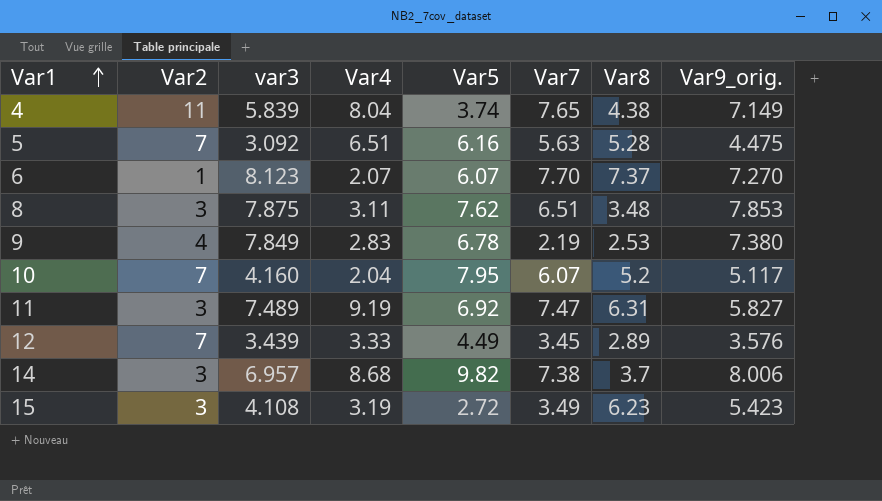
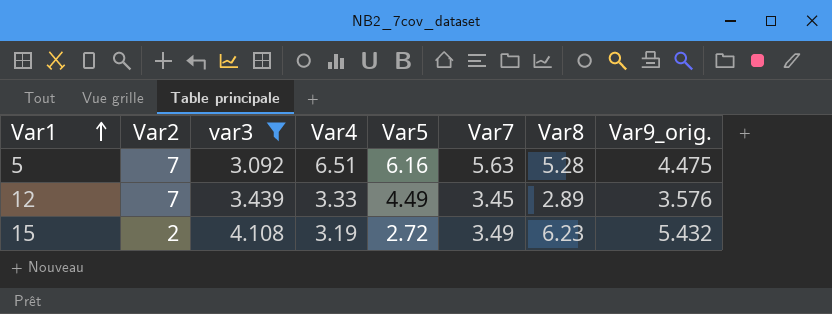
filter: none -> var3 <= 4.108
15 | Var2: 3 -> 2
15 | Var9_orig.: 5.423 -> 5.432

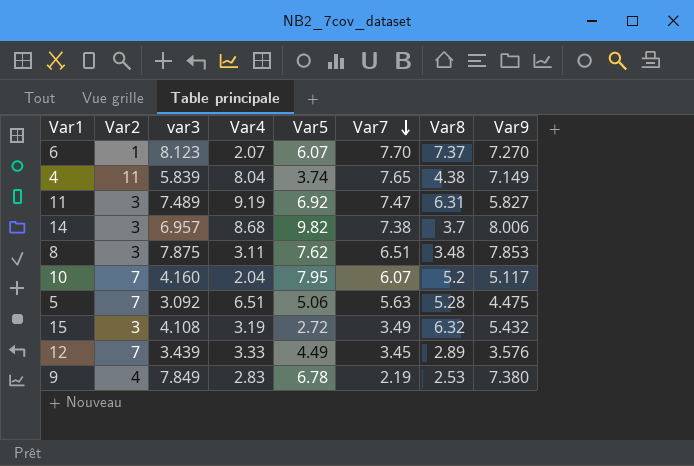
filter: var3 <= 4.108 -> none
row order: Var1 ascending -> Var7 descending
column name: Var9_orig. -> Var9
5 | Var5: 6.16 -> 5.06
15 | Var2: 2 -> 3
15 | Var8: 6.23 -> 6.32

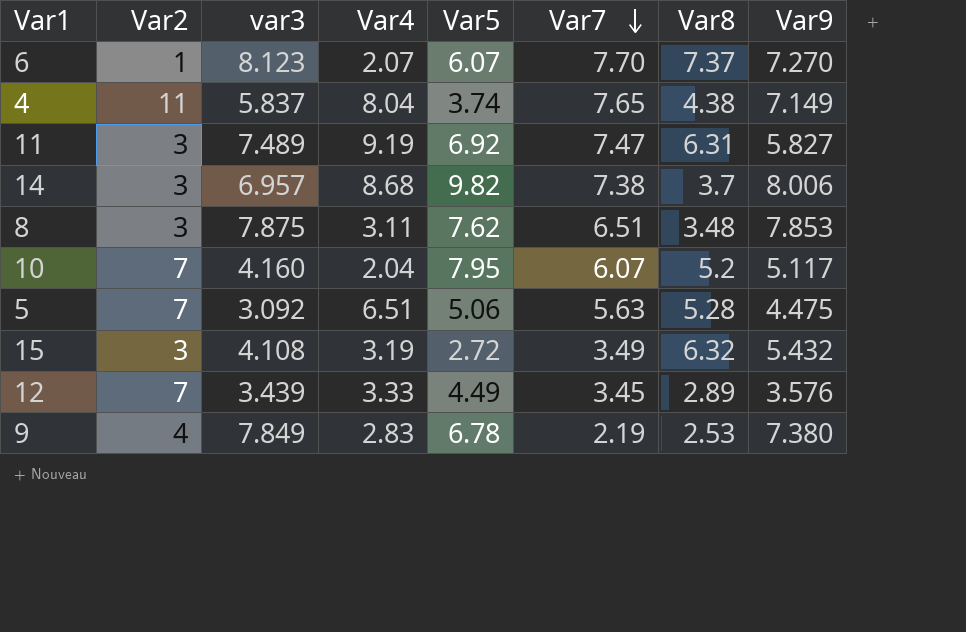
4 | var3: 5.839 -> 5.837

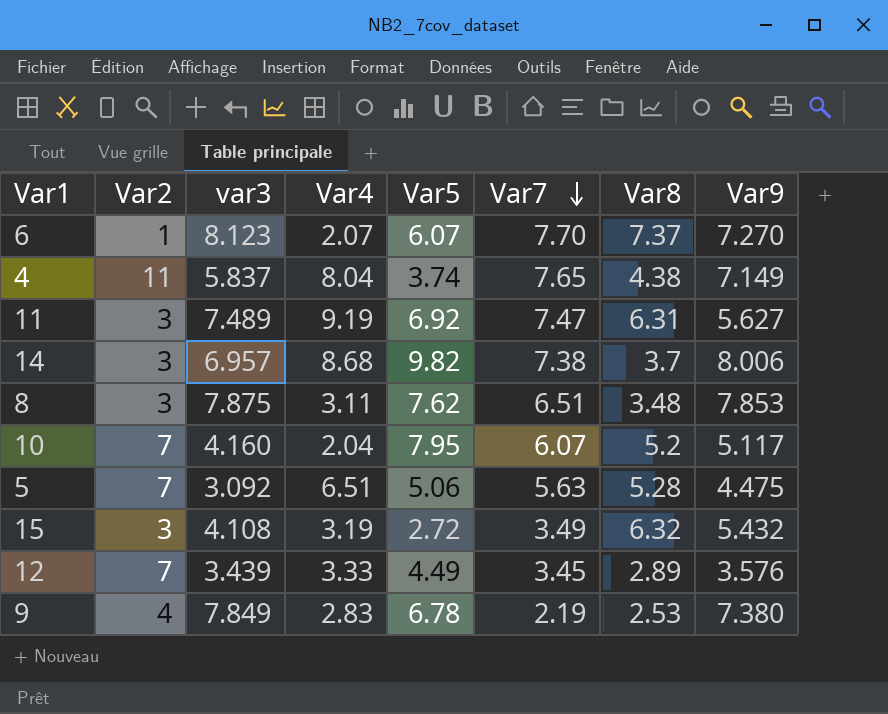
11 | Var9: 5.827 -> 5.627

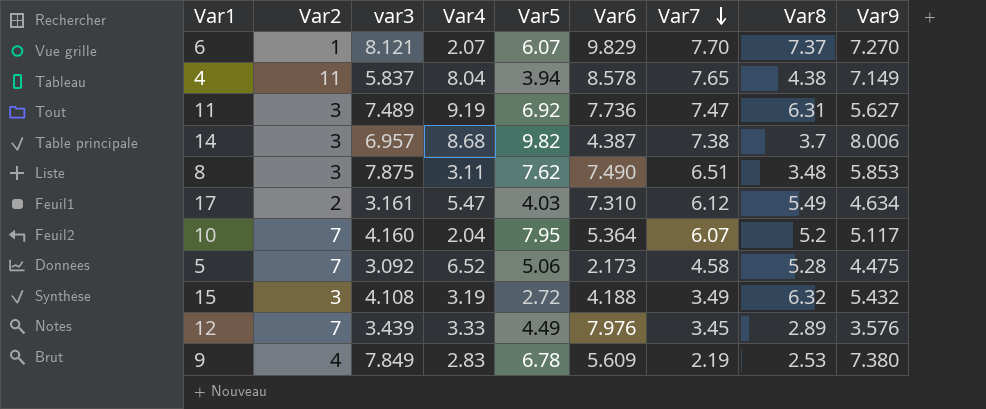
column Var6 | position: none -> 6
6 | var3: 8.123 -> 8.121
4 | Var5: 3.74 -> 3.94
8 | Var9: 7.853 -> 5.853
row 17: none -> 2 | 3.161 | 5.47 | 4.03 | 7.310 | 6.12 | 5.49 | 4.634
5 | Var4: 6.51 -> 6.52
5 | Var7: 5.63 -> 4.58

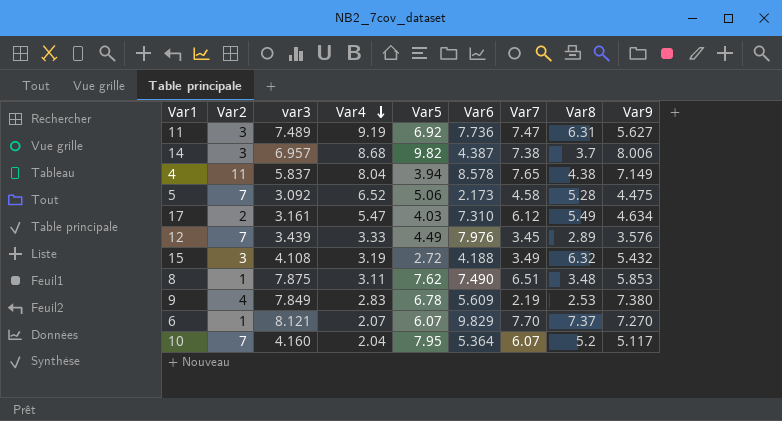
row order: Var7 descending -> Var4 descending
8 | Var2: 3 -> 1

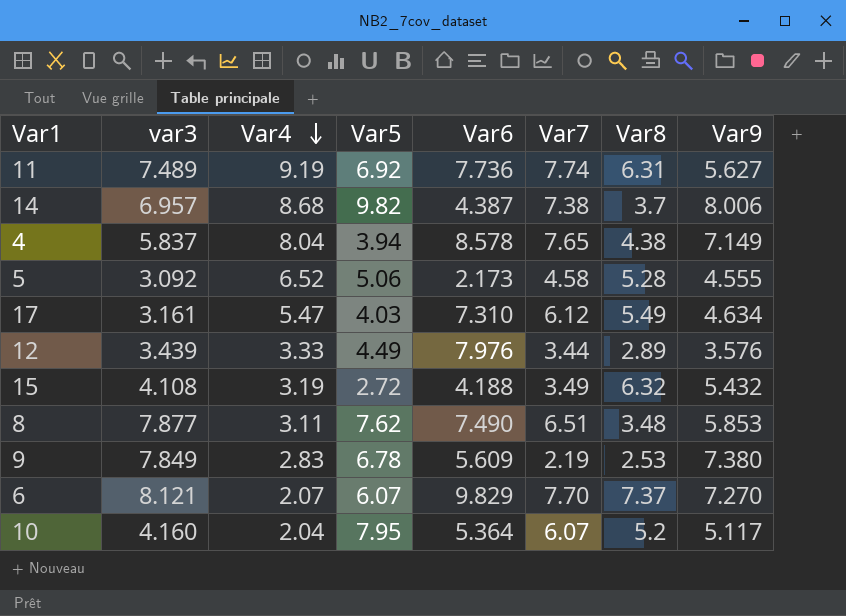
column Var2 | position: 2 -> none
11 | Var7: 7.47 -> 7.74
5 | Var9: 4.475 -> 4.555
12 | Var7: 3.45 -> 3.44
8 | var3: 7.875 -> 7.877

